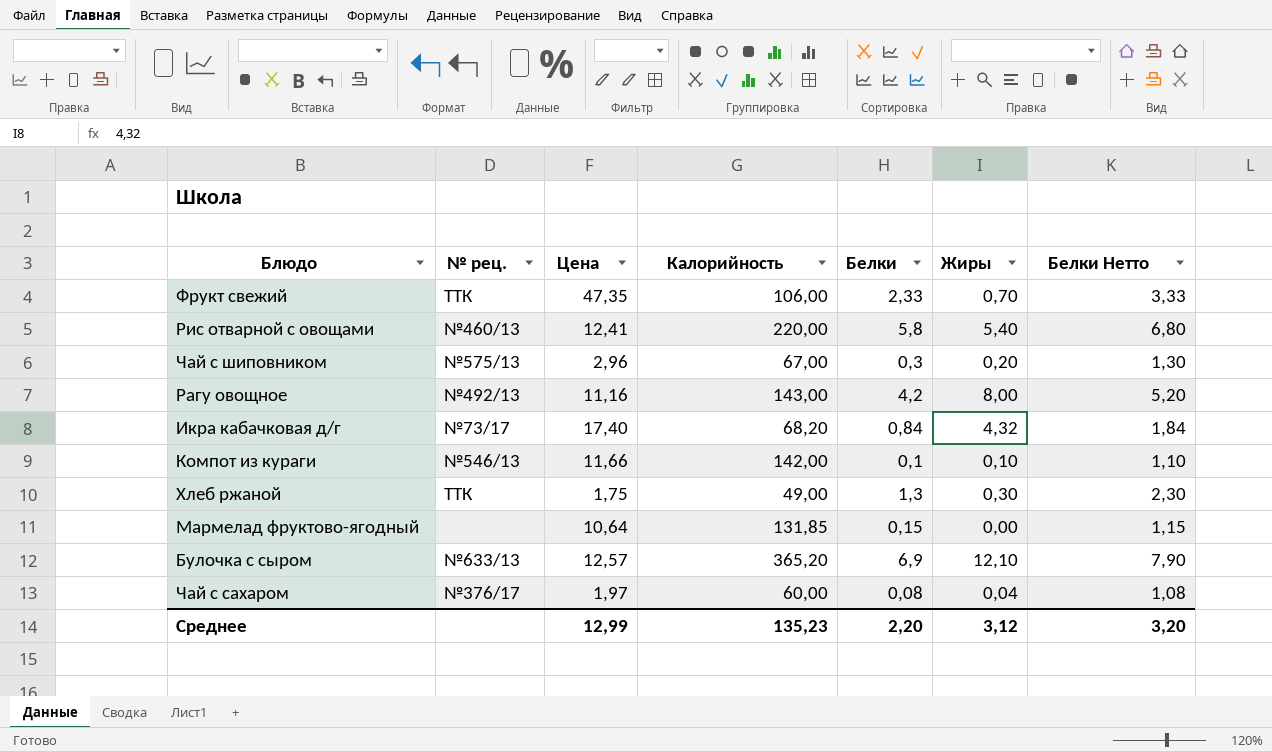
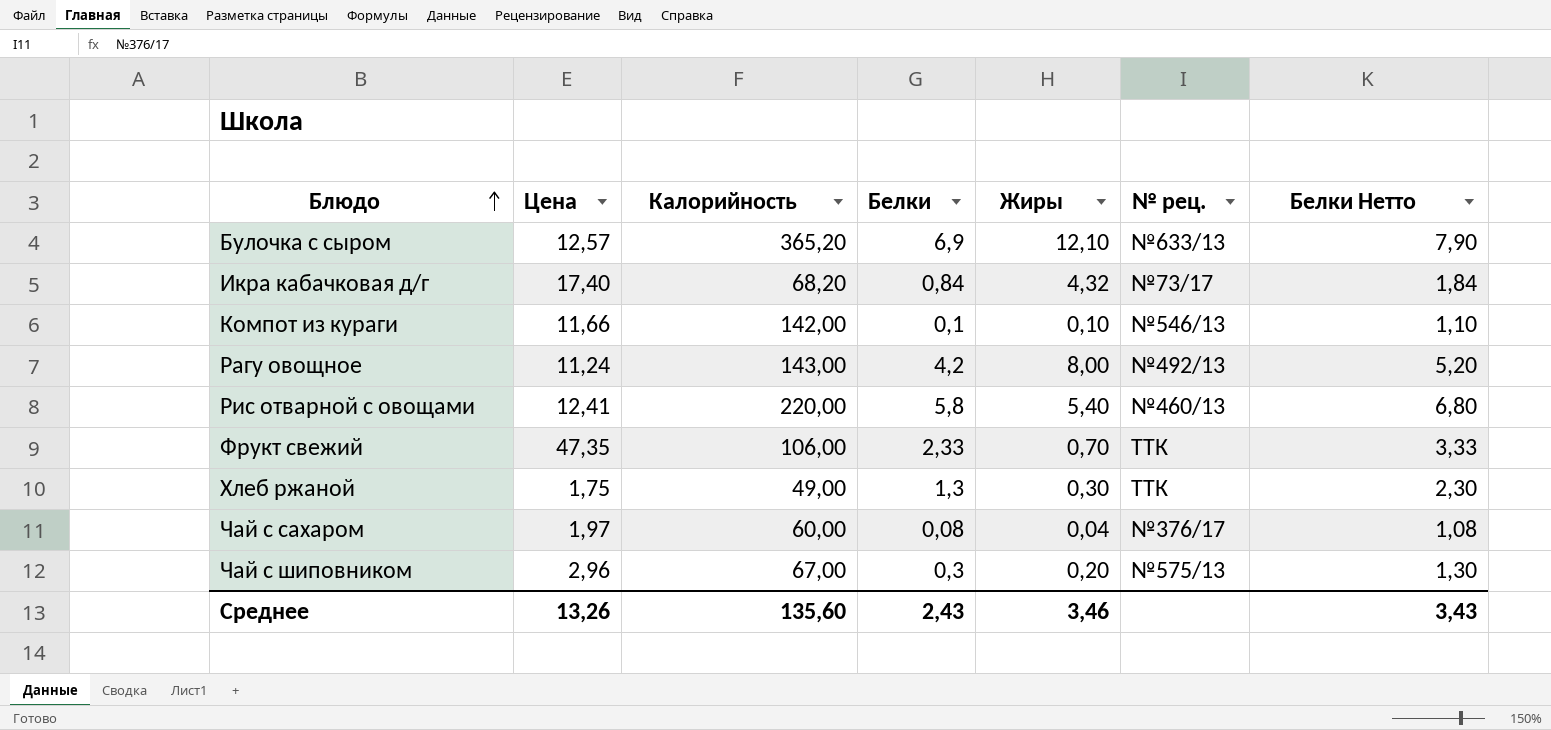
row order: none -> Блюдо ascending
column № рец. | position: 2 -> 6
row Мармелад фруктово-ягодный: none | 10,64 | 131,85 | 0,15 | 0,00 | 1,15 -> none
Рагу овощное | Цена: 11,16 -> 11,24
Среднее | Цена: 12,99 -> 13,26
Среднее | Калорийность: 135,23 -> 135,60
Среднее | Белки: 2,20 -> 2,43
Среднее | Жиры: 3,12 -> 3,46
Среднее | Белки Нетто: 3,20 -> 3,43

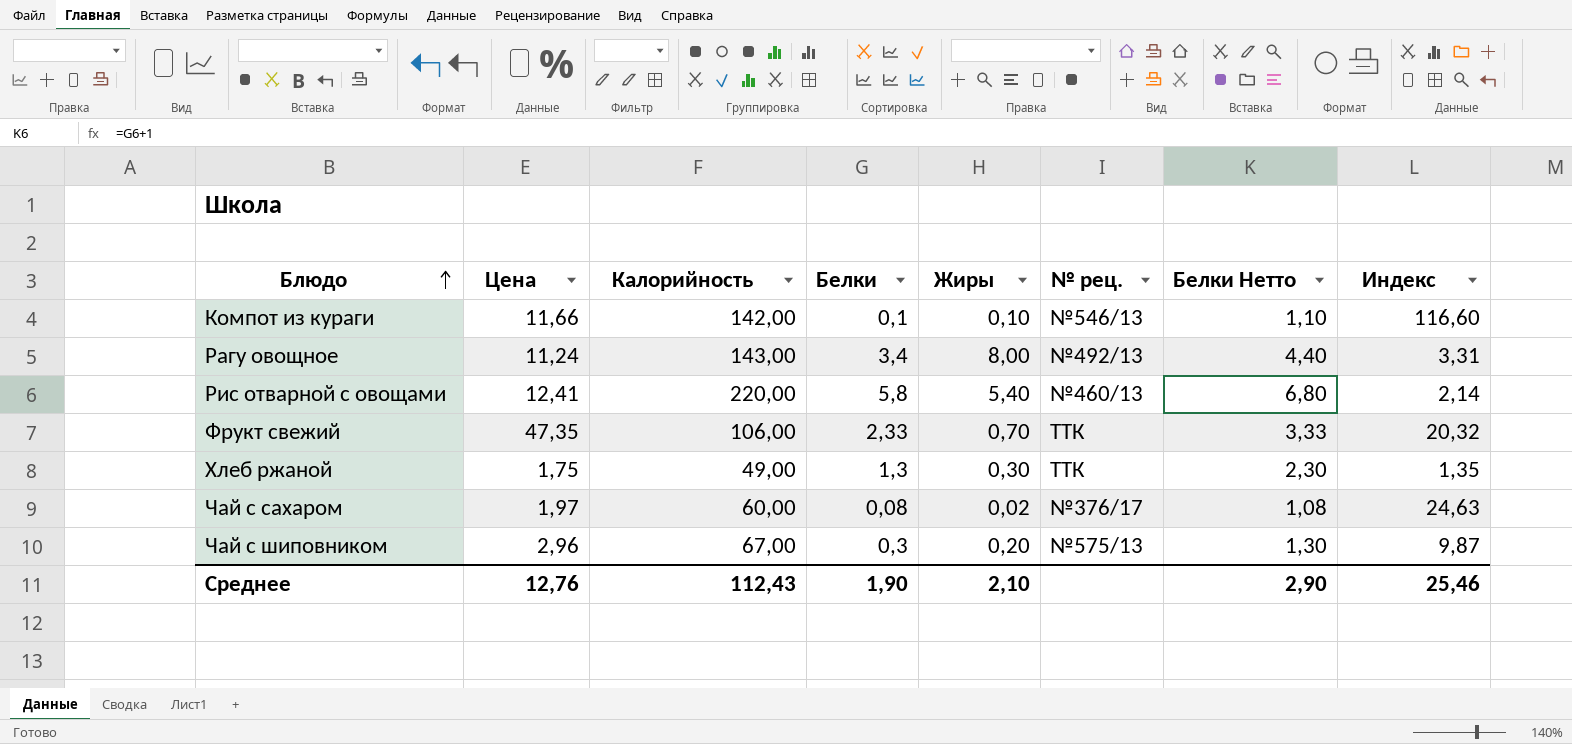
column Индекс | formula: none -> [Цена] / [Белки]
row Булочка с сыром: 12,57 | 365,20 | 6,9 | 12,10 | №633/13 | 7,90 -> none
row Икра кабачковая д/г: 17,40 | 68,20 | 0,84 | 4,32 | №73/17 | 1,84 -> none
Рагу овощное | Белки: 4,2 -> 3,4
Рагу овощное | Белки Нетто: 5,20 -> 4,40
Чай с сахаром | Жиры: 0,04 -> 0,02
Среднее | Цена: 13,26 -> 12,76
Среднее | Калорийность: 135,60 -> 112,43
Среднее | Белки: 2,43 -> 1,90
Среднее | Жиры: 3,46 -> 2,10
Среднее | Белки Нетто: 3,43 -> 2,90

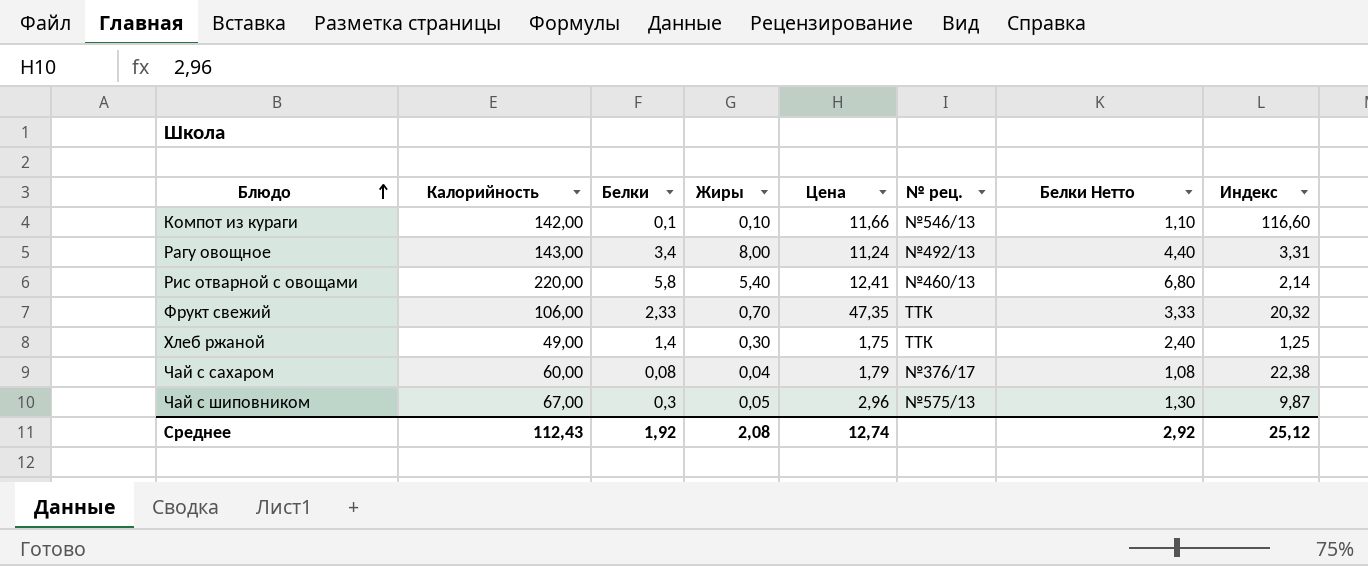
column Цена | position: 2 -> 5
Хлеб ржаной | Белки: 1,3 -> 1,4
Хлеб ржаной | Белки Нетто: 2,30 -> 2,40
Хлеб ржаной | Индекс: 1,35 -> 1,25
Чай с сахаром | Жиры: 0,02 -> 0,04
Чай с сахаром | Цена: 1,97 -> 1,79
Чай с сахаром | Индекс: 24,63 -> 22,38
Чай с шиповником | Жиры: 0,20 -> 0,05
Среднее | Белки: 1,90 -> 1,92
Среднее | Жиры: 2,10 -> 2,08
Среднее | Цена: 12,76 -> 12,74
Среднее | Белки Нетто: 2,90 -> 2,92
Среднее | Индекс: 25,46 -> 25,12

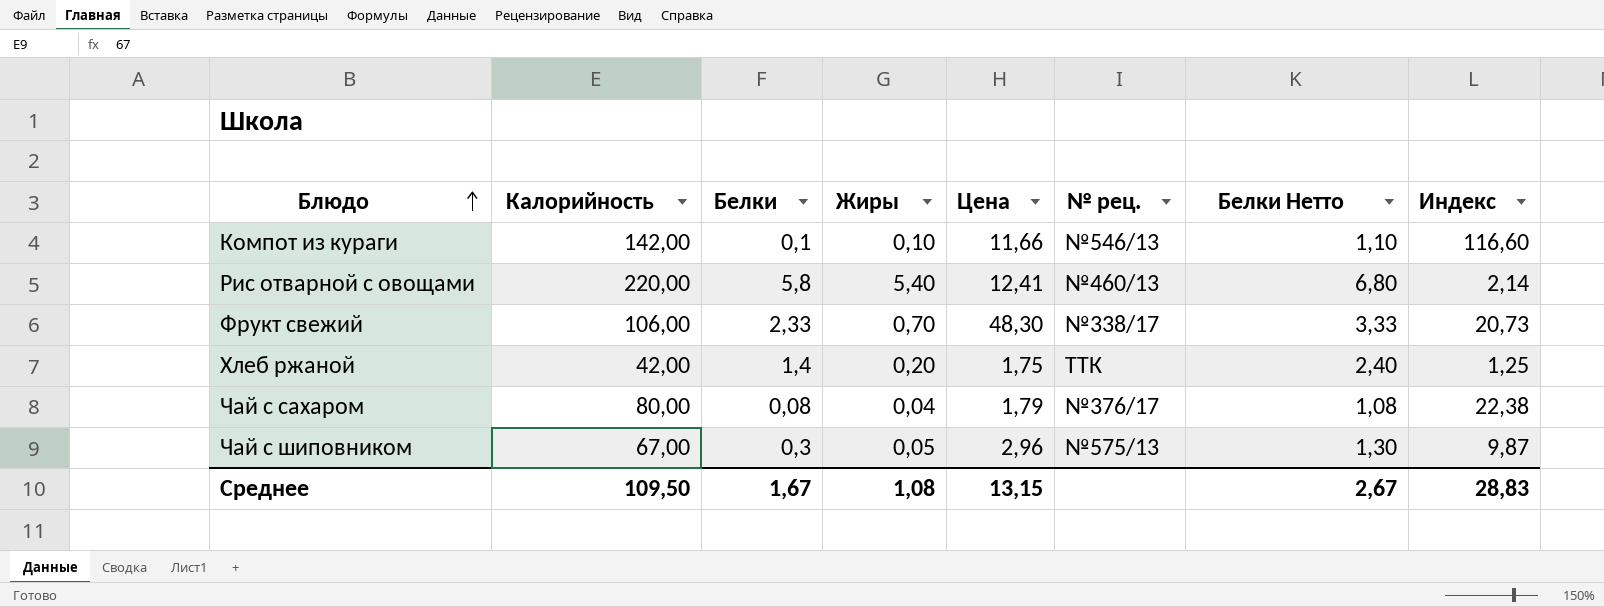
row Рагу овощное: 143,00 | 3,4 | 8,00 | 11,24 | №492/13 | 4,40 | 3,31 -> none
Фрукт свежий | Цена: 47,35 -> 48,30
Фрукт свежий | № рец.: ТТК -> №338/17
Фрукт свежий | Индекс: 20,32 -> 20,73
Хлеб ржаной | Калорийность: 49,00 -> 42,00
Хлеб ржаной | Жиры: 0,30 -> 0,20
Чай с сахаром | Калорийность: 60,00 -> 80,00
Среднее | Калорийность: 112,43 -> 109,50
Среднее | Белки: 1,92 -> 1,67
Среднее | Жиры: 2,08 -> 1,08
Среднее | Цена: 12,74 -> 13,15
Среднее | Белки Нетто: 2,92 -> 2,67
Среднее | Индекс: 25,12 -> 28,83

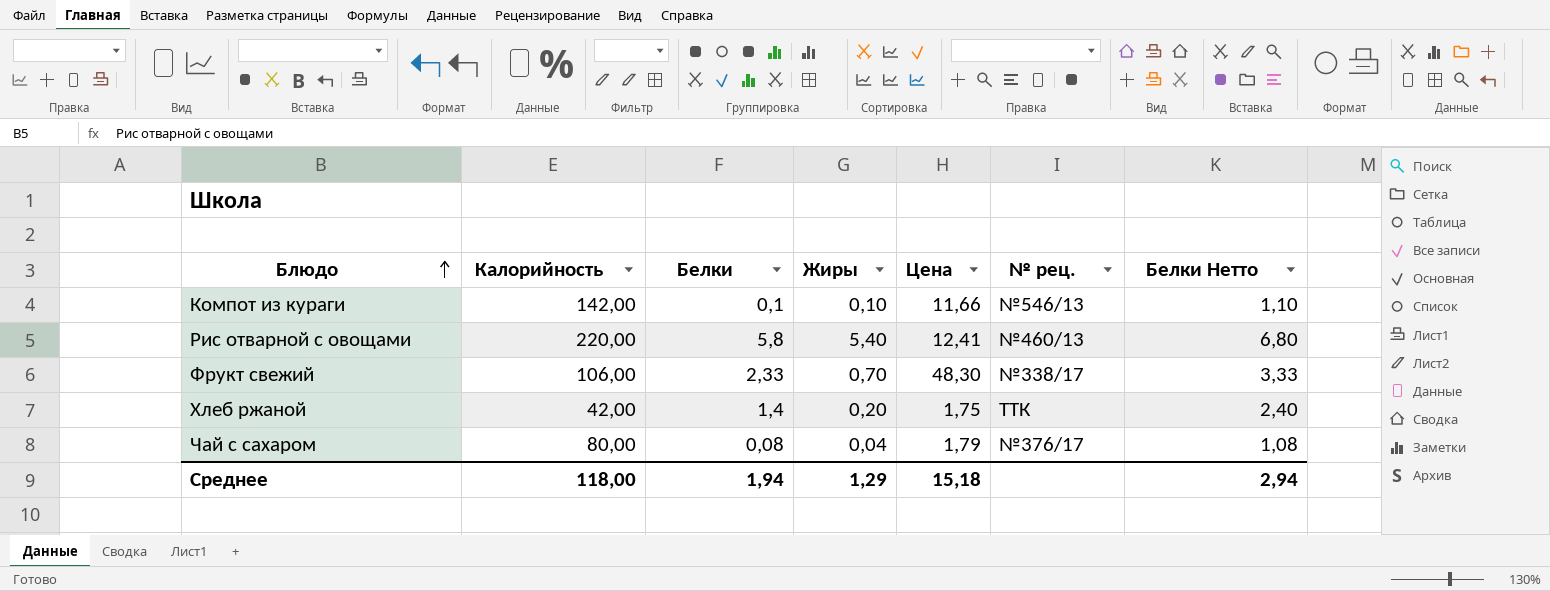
column Индекс | formula: [Цена] / [Белки] -> none
row Чай с шиповником: 67,00 | 0,3 | 0,05 | 2,96 | №575/13 | 1,30 | 9,87 -> none
Среднее | Калорийность: 109,50 -> 118,00
Среднее | Белки: 1,67 -> 1,94
Среднее | Жиры: 1,08 -> 1,29
Среднее | Цена: 13,15 -> 15,18
Среднее | Белки Нетто: 2,67 -> 2,94

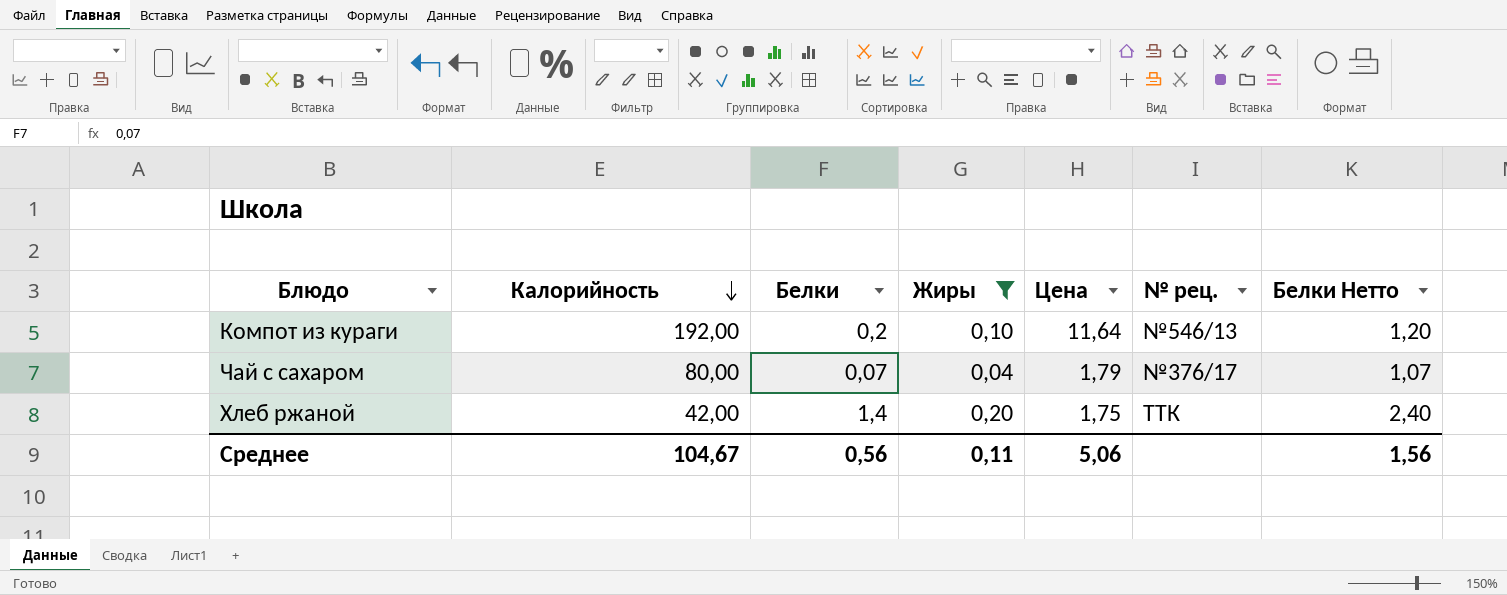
filter: none -> Жиры <= 0,20
row order: Блюдо ascending -> Калорийность descending
Компот из кураги | Калорийность: 142,00 -> 192,00
Компот из кураги | Белки: 0,1 -> 0,2
Компот из кураги | Цена: 11,66 -> 11,64
Компот из кураги | Белки Нетто: 1,10 -> 1,20
Чай с сахаром | Белки: 0,08 -> 0,07
Чай с сахаром | Белки Нетто: 1,08 -> 1,07
Среднее | Калорийность: 118,00 -> 104,67
Среднее | Белки: 1,94 -> 0,56
Среднее | Жиры: 1,29 -> 0,11
Среднее | Цена: 15,18 -> 5,06
Среднее | Белки Нетто: 2,94 -> 1,56

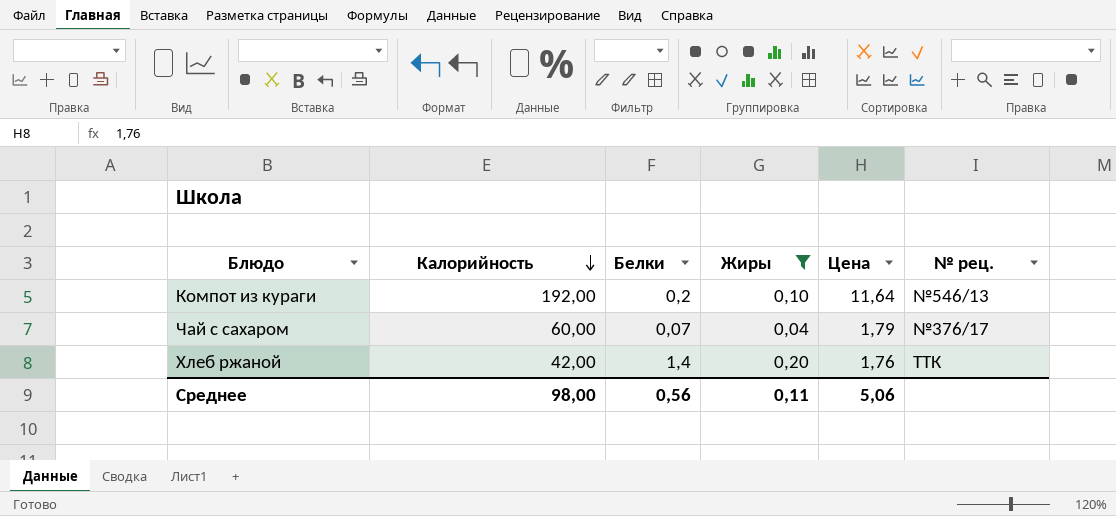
column Белки Нетто | formula: [Белки] + 1 -> none
Чай с сахаром | Калорийность: 80,00 -> 60,00
Хлеб ржаной | Цена: 1,75 -> 1,76
Среднее | Калорийность: 104,67 -> 98,00

